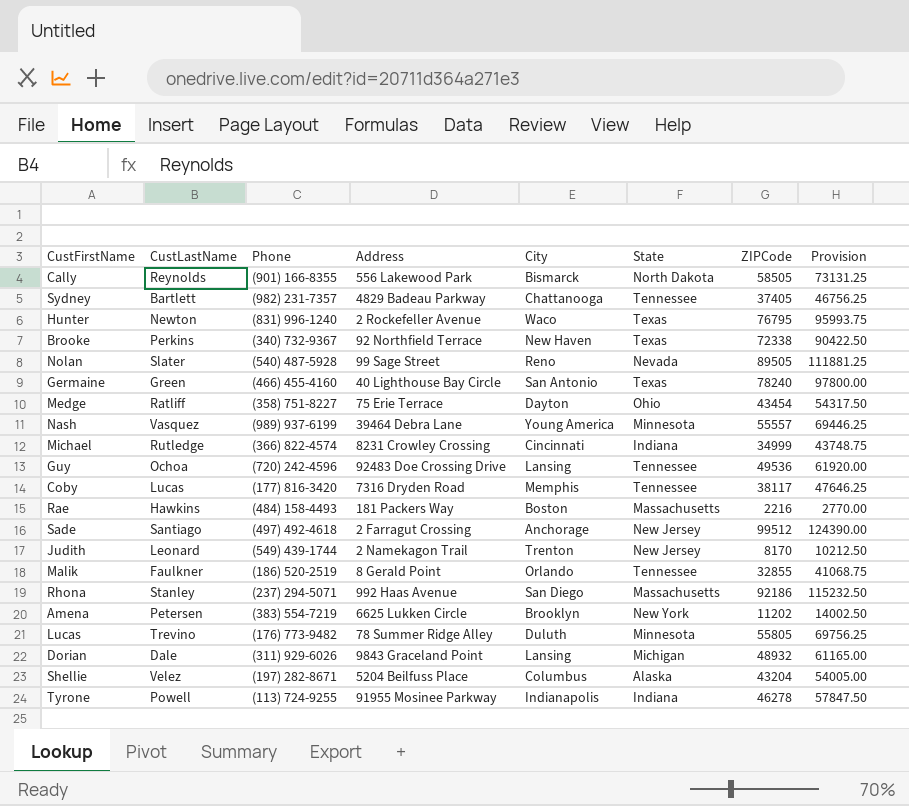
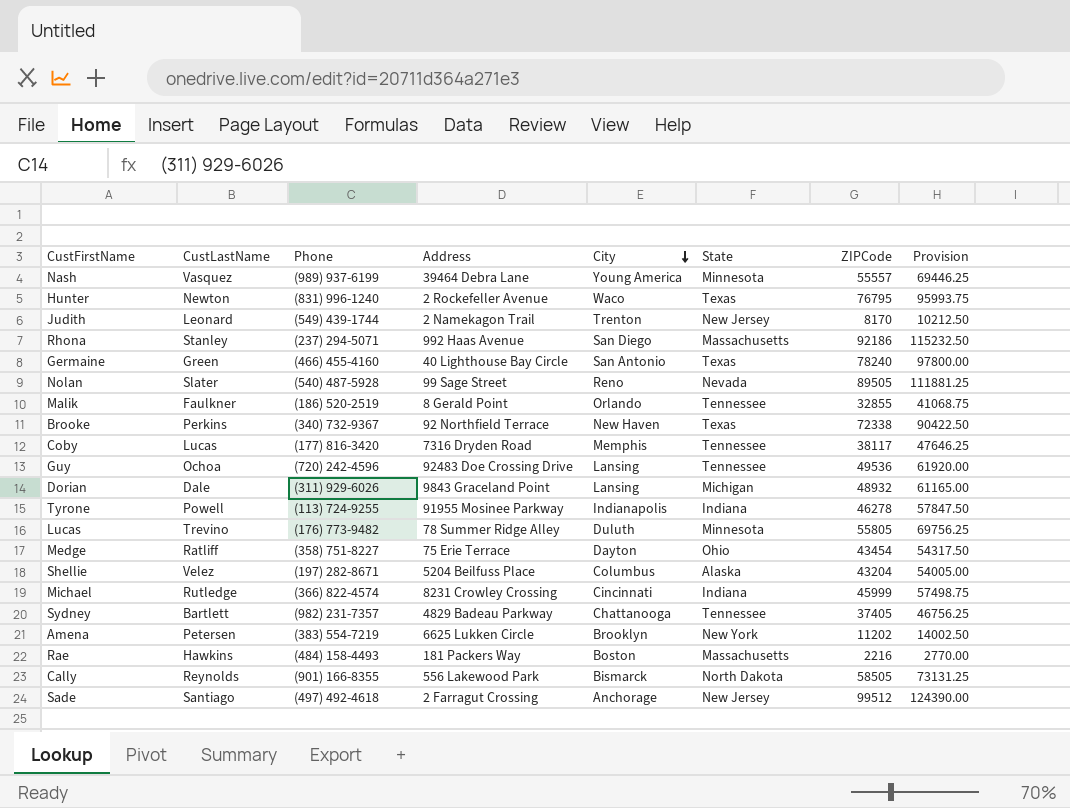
row order: none -> City descending
Michael | ZIPCode: 34999 -> 45999
Michael | Provision: 43748.75 -> 57498.75

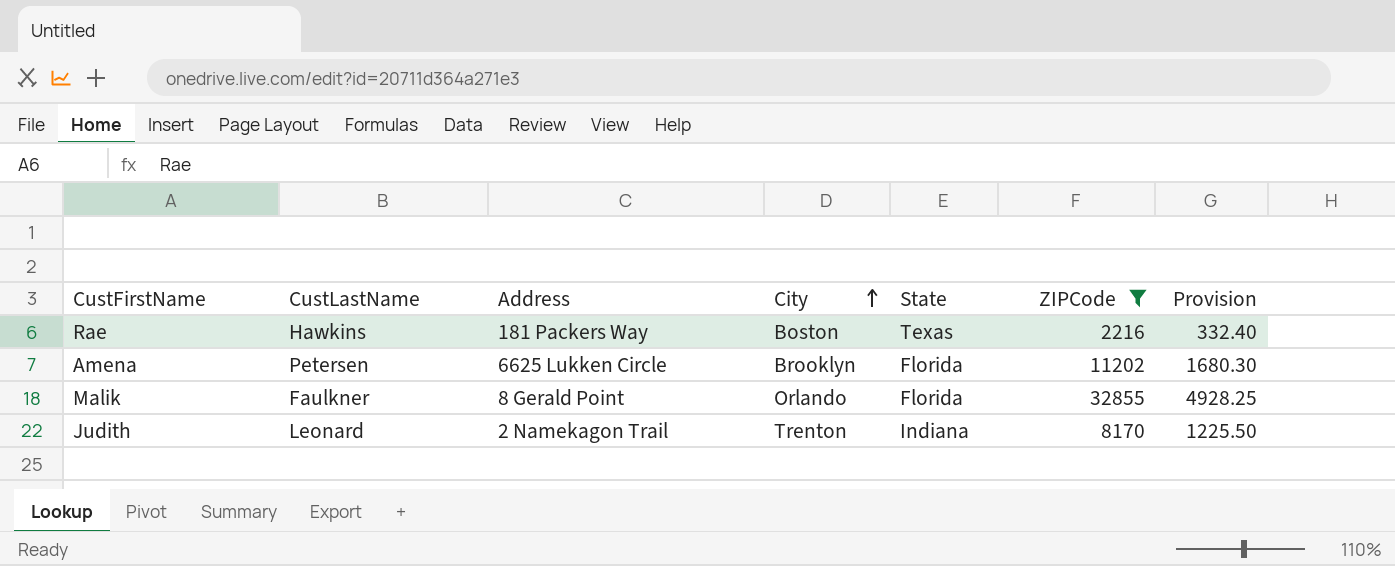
filter: none -> ZIPCode <= 32855
row order: City descending -> City ascending
column Phone | position: 3 -> none
column Provision | formula: [ZIPCode] * 1.25 -> [ZIPCode] * 0.15
Rae | State: Massachusetts -> Texas
Amena | State: New York -> Florida
Malik | State: Tennessee -> Florida
Judith | State: New Jersey -> Indiana

